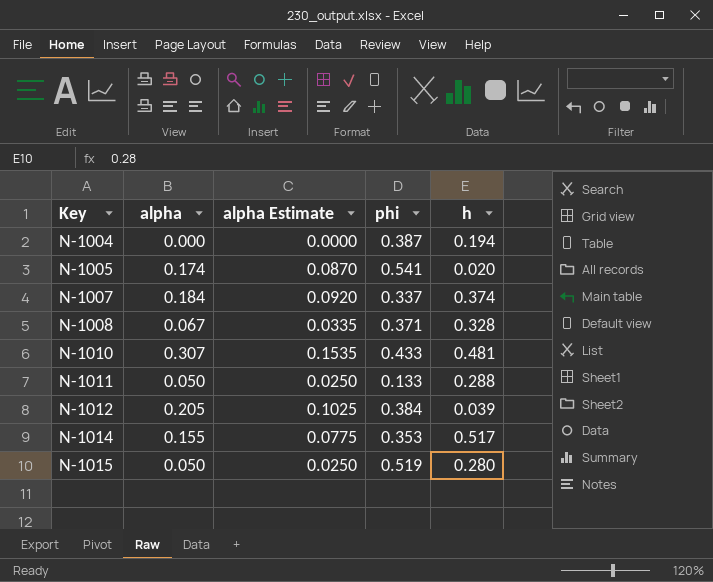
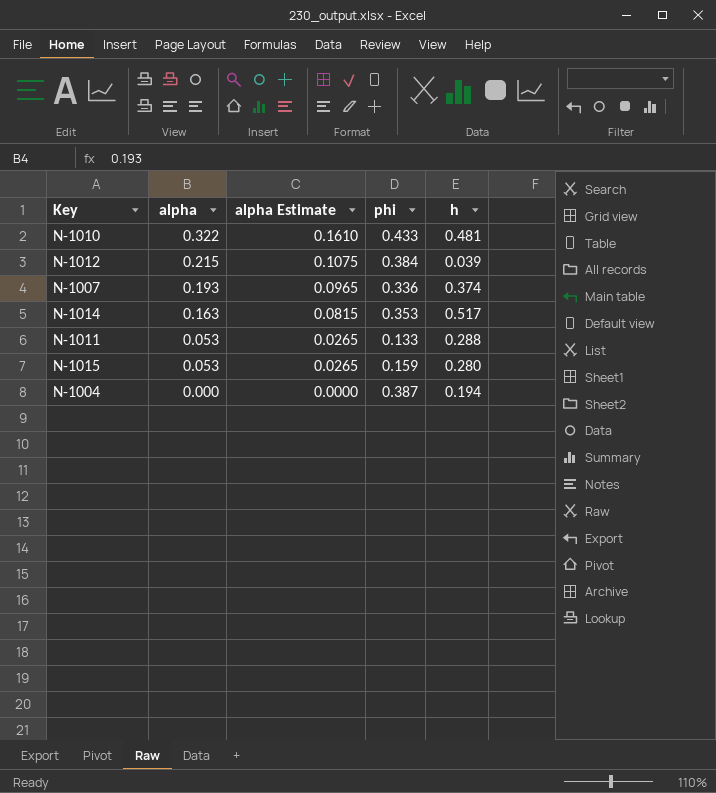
row order: Key ascending -> alpha descending
row N-1005: 0.174 | 0.0870 | 0.541 | 0.020 -> none
row N-1008: 0.067 | 0.0335 | 0.371 | 0.328 -> none
N-1010 | alpha: 0.307 -> 0.322
N-1010 | alpha Estimate: 0.1535 -> 0.1610
N-1012 | alpha: 0.205 -> 0.215
N-1012 | alpha Estimate: 0.1025 -> 0.1075
N-1007 | alpha: 0.184 -> 0.193
N-1007 | alpha Estimate: 0.0920 -> 0.0965
N-1007 | phi: 0.337 -> 0.336
N-1014 | alpha: 0.155 -> 0.163
N-1014 | alpha Estimate: 0.0775 -> 0.0815
N-1011 | alpha: 0.050 -> 0.053
N-1011 | alpha Estimate: 0.0250 -> 0.0265
N-1015 | alpha: 0.050 -> 0.053
N-1015 | alpha Estimate: 0.0250 -> 0.0265
N-1015 | phi: 0.519 -> 0.159

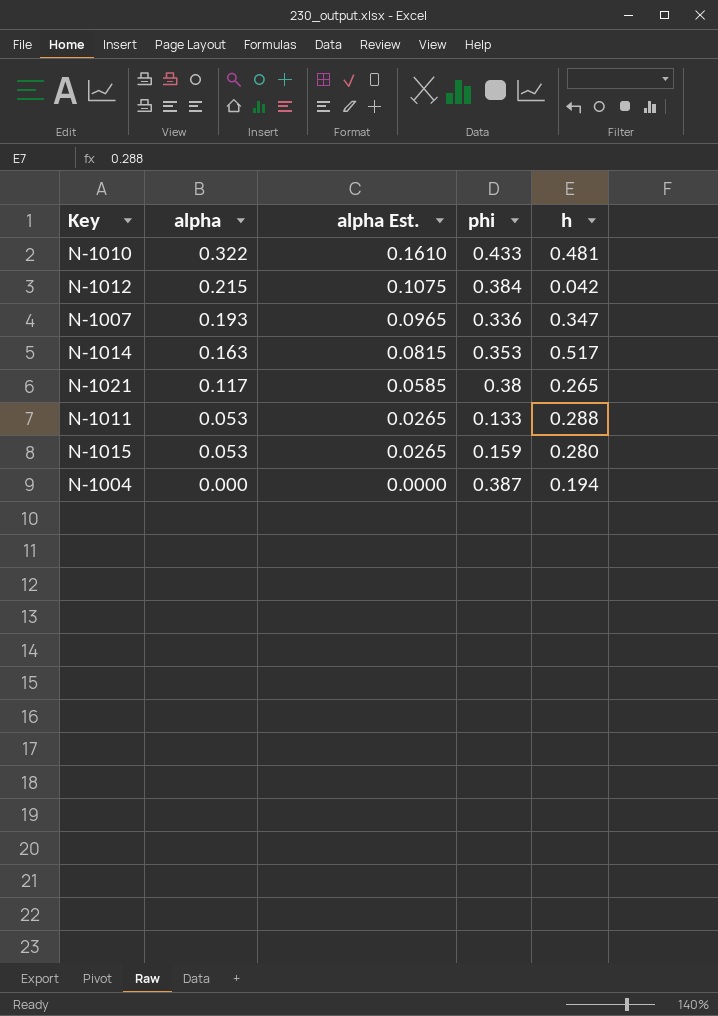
column name: alpha Estimate -> alpha Est.
N-1012 | h: 0.039 -> 0.042
N-1007 | h: 0.374 -> 0.347
row N-1021: none -> 0.117 | 0.0585 | 0.38 | 0.265

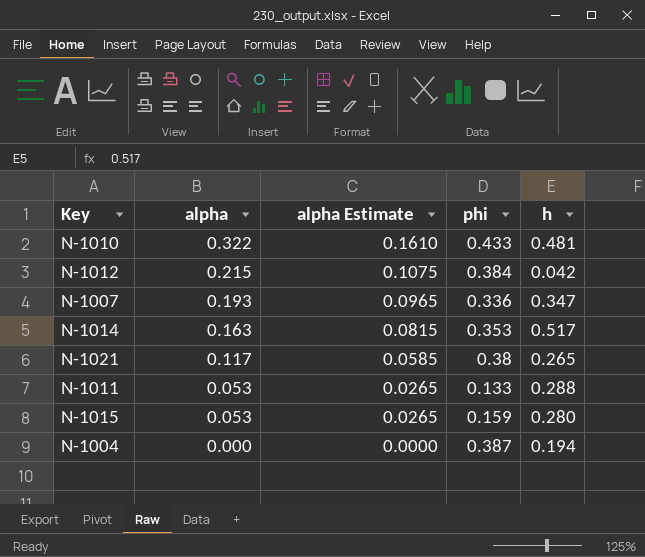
column name: alpha Est. -> alpha Estimate

